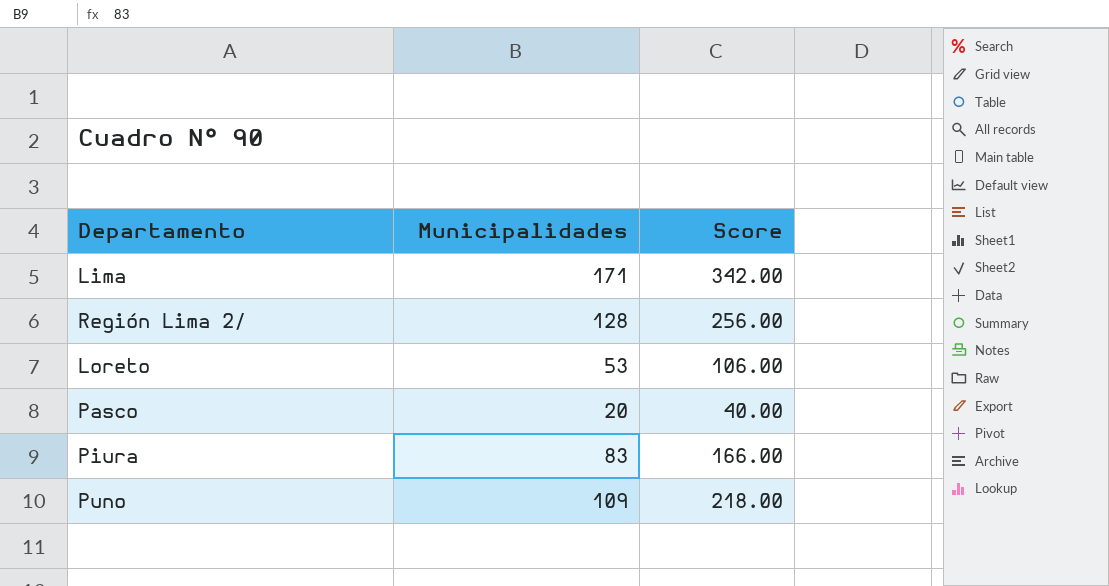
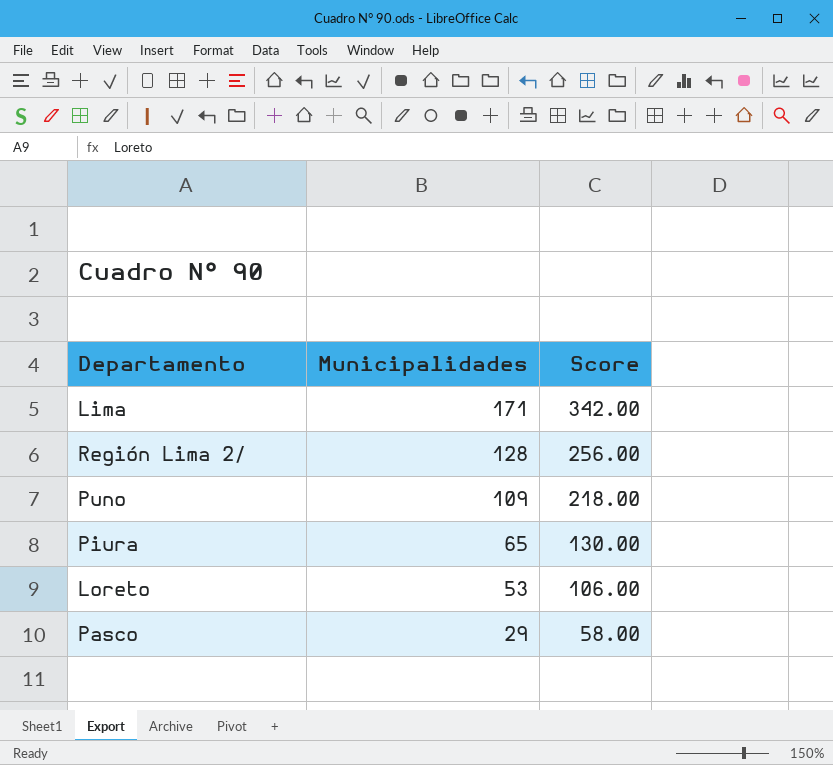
row order: none -> Municipalidades descending
Piura | Municipalidades: 83 -> 65
Piura | Score: 166.00 -> 130.00
Pasco | Municipalidades: 20 -> 29
Pasco | Score: 40.00 -> 58.00

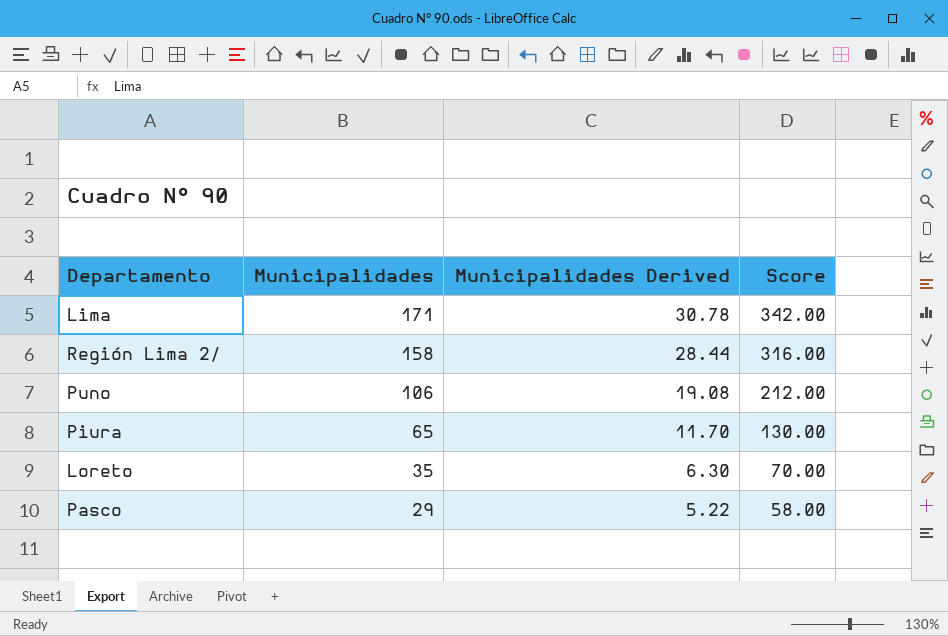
column Municipalidades Derived | formula: none -> [Municipalidades] * 0.18
Región Lima 2/ | Municipalidades: 128 -> 158
Región Lima 2/ | Score: 256.00 -> 316.00
Puno | Municipalidades: 109 -> 106
Puno | Score: 218.00 -> 212.00
Loreto | Municipalidades: 53 -> 35
Loreto | Score: 106.00 -> 70.00

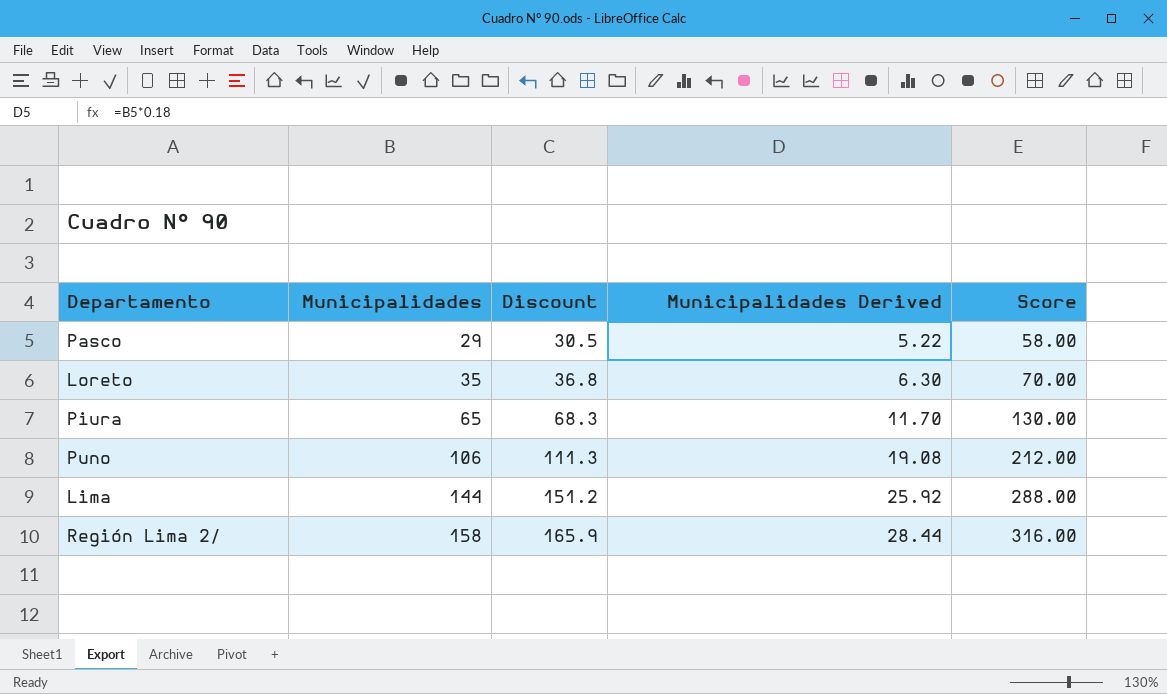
row order: Municipalidades descending -> Municipalidades ascending
column Discount | formula: none -> [Municipalidades] * 1.05
Lima | Municipalidades: 171 -> 144
Lima | Municipalidades Derived: 30.78 -> 25.92
Lima | Score: 342.00 -> 288.00

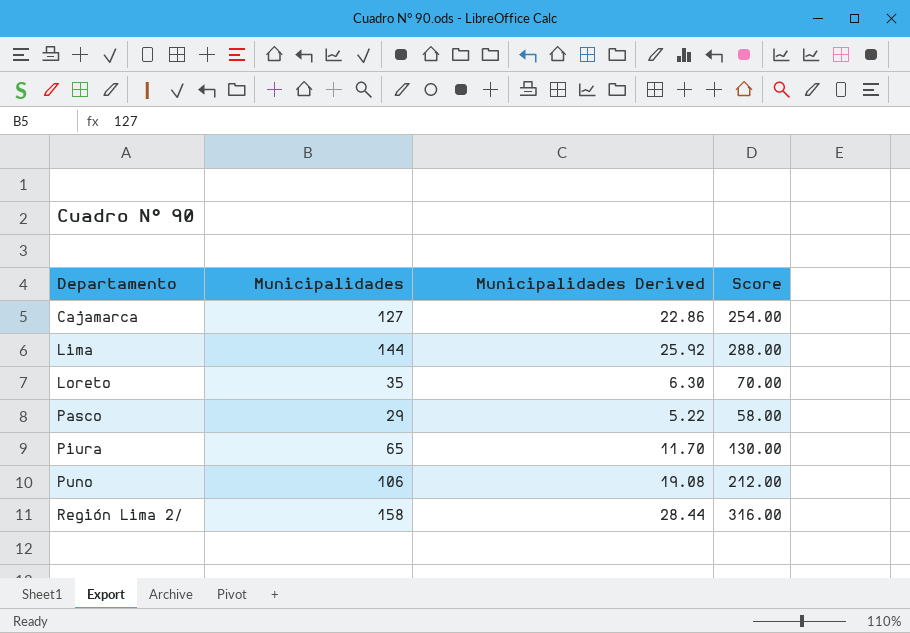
row order: Municipalidades ascending -> Departamento ascending
column Discount | formula: [Municipalidades] * 1.05 -> none
row Cajamarca: none -> 127 | 22.86 | 254.00

